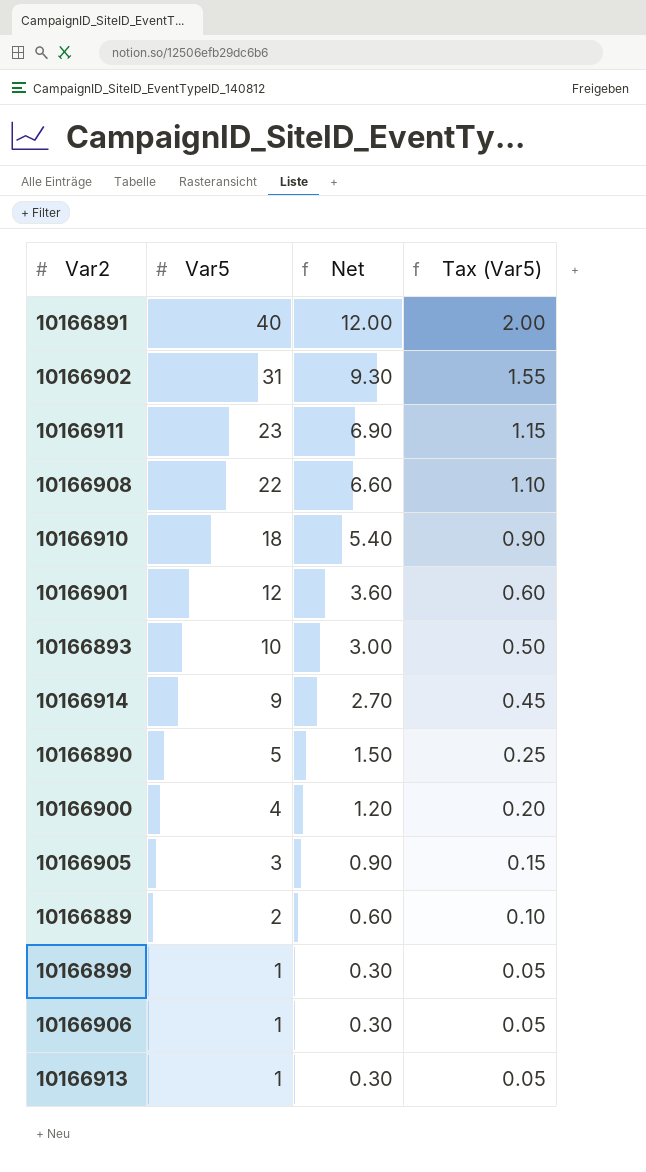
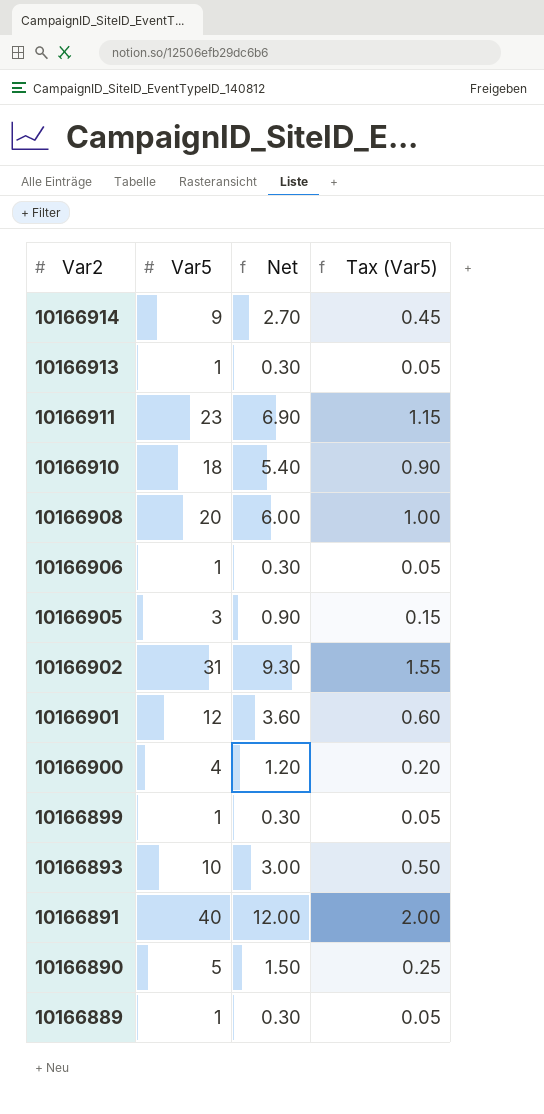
row order: Var5 descending -> Var2 descending
10166908 | Var5: 22 -> 20
10166908 | Net: 6.60 -> 6.00
10166908 | Tax (Var5): 1.10 -> 1.00
10166889 | Var5: 2 -> 1
10166889 | Net: 0.60 -> 0.30
10166889 | Tax (Var5): 0.10 -> 0.05

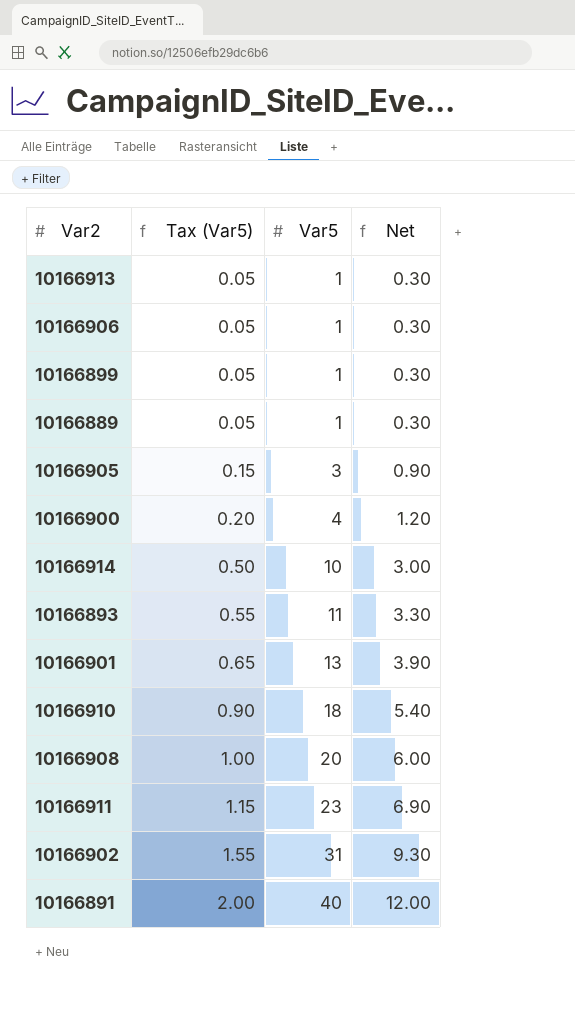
row order: Var2 descending -> Tax (Var5) ascending
column Tax (Var5) | position: 4 -> 2
row 10166890: 5 | 1.50 | 0.25 -> none
10166914 | Tax (Var5): 0.45 -> 0.50
10166914 | Var5: 9 -> 10
10166914 | Net: 2.70 -> 3.00
10166893 | Tax (Var5): 0.50 -> 0.55
10166893 | Var5: 10 -> 11
10166893 | Net: 3.00 -> 3.30
10166901 | Tax (Var5): 0.60 -> 0.65
10166901 | Var5: 12 -> 13
10166901 | Net: 3.60 -> 3.90

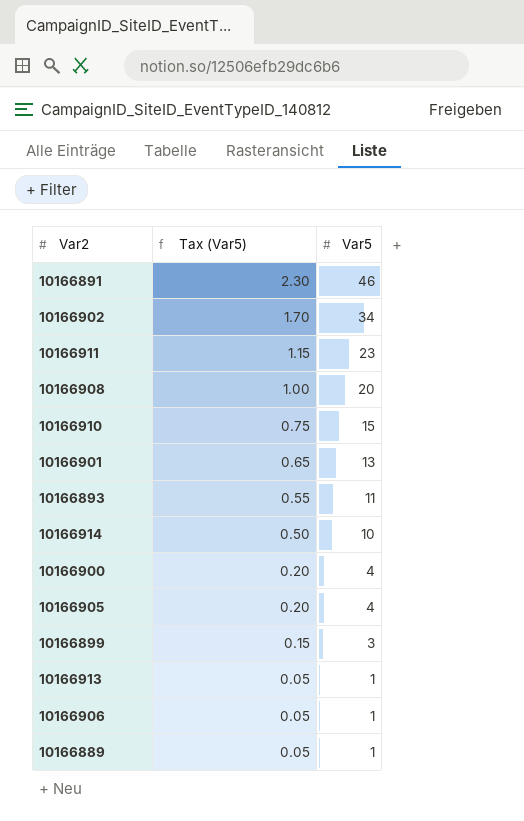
row order: Tax (Var5) ascending -> Tax (Var5) descending
column Net | formula: [Var5] * 0.3 -> none
10166891 | Tax (Var5): 2.00 -> 2.30
10166891 | Var5: 40 -> 46
10166902 | Tax (Var5): 1.55 -> 1.70
10166902 | Var5: 31 -> 34
10166910 | Tax (Var5): 0.90 -> 0.75
10166910 | Var5: 18 -> 15
10166905 | Tax (Var5): 0.15 -> 0.20
10166905 | Var5: 3 -> 4
10166899 | Tax (Var5): 0.05 -> 0.15
10166899 | Var5: 1 -> 3

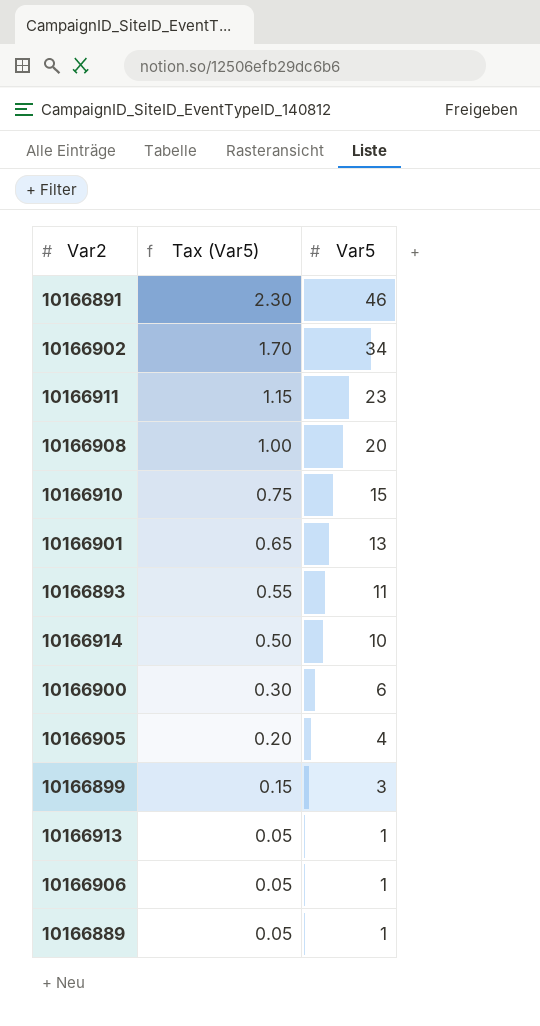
10166900 | Tax (Var5): 0.20 -> 0.30
10166900 | Var5: 4 -> 6

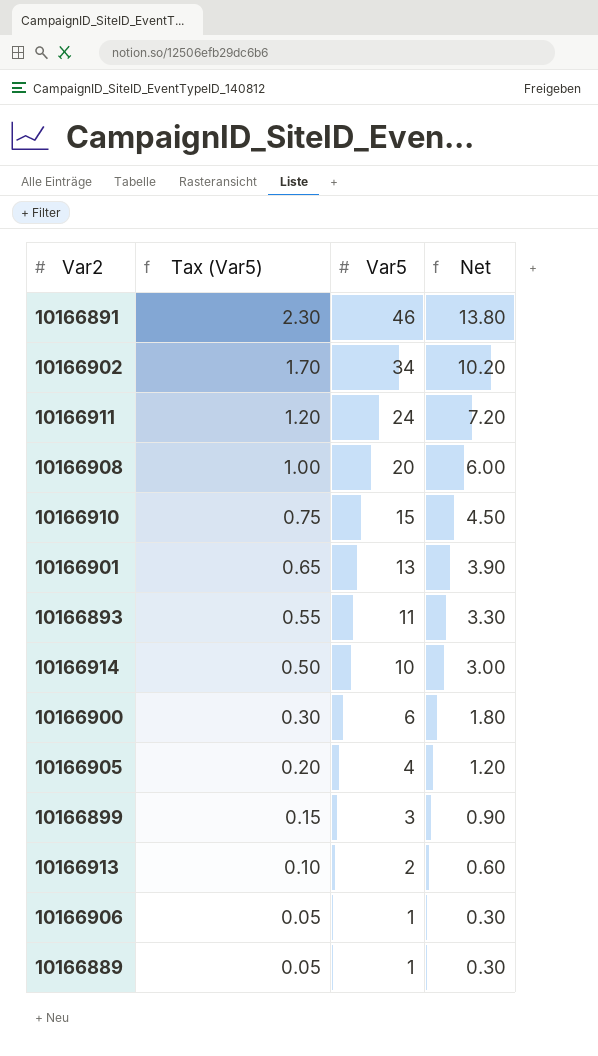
column Net | formula: none -> [Var5] * 0.3
10166911 | Tax (Var5): 1.15 -> 1.20
10166911 | Var5: 23 -> 24
10166913 | Tax (Var5): 0.05 -> 0.10
10166913 | Var5: 1 -> 2

